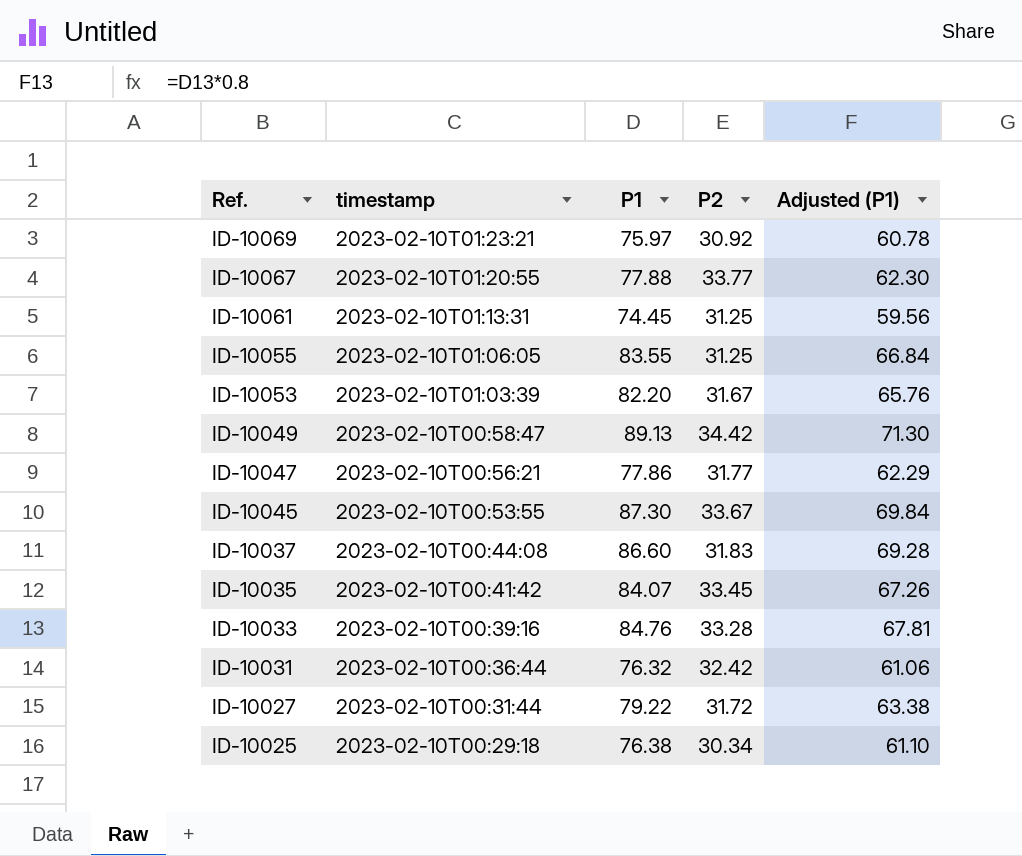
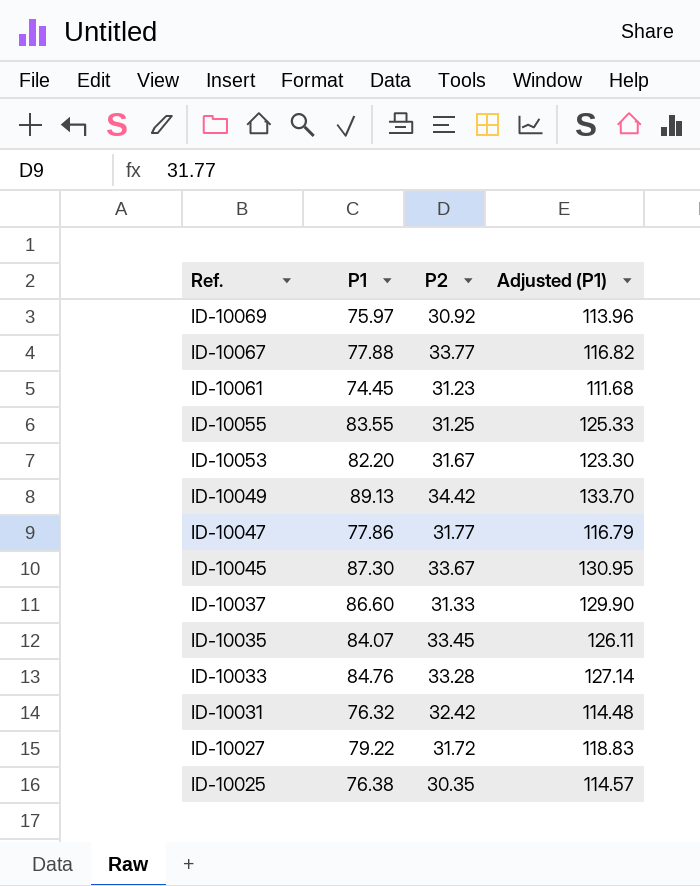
column timestamp | position: 2 -> none
column Adjusted (P1) | formula: [P1] * 0.8 -> [P1] * 1.5
ID-10061 | P2: 31.25 -> 31.23
ID-10037 | P2: 31.83 -> 31.33
ID-10025 | P2: 30.34 -> 30.35

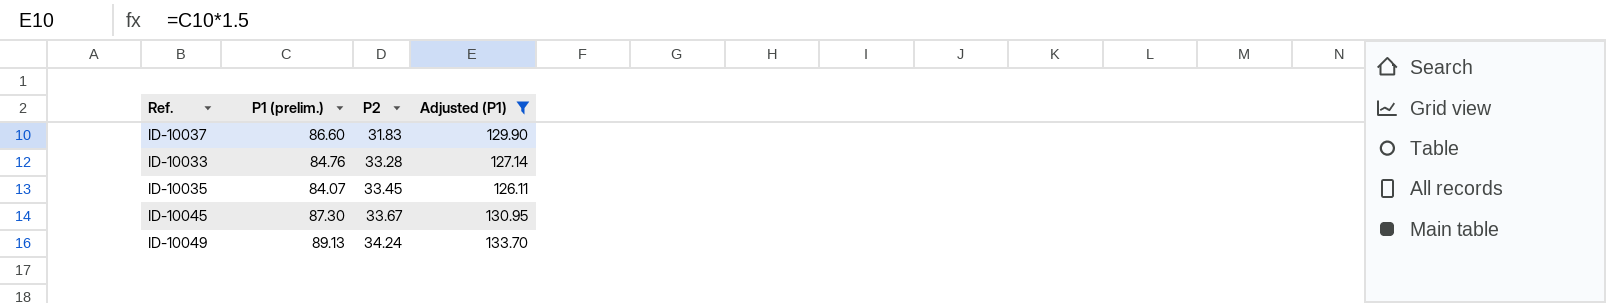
filter: none -> Adjusted (P1) >= 126.11
row order: Ref. descending -> P2 ascending
column name: P1 -> P1 (prelim.)
ID-10037 | P2: 31.33 -> 31.83
ID-10049 | P2: 34.42 -> 34.24

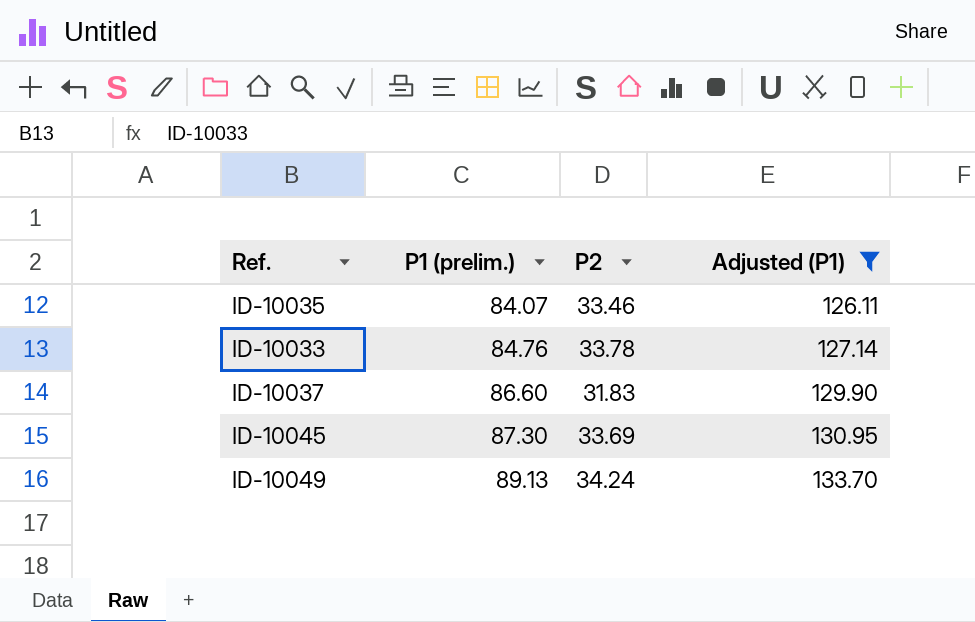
row order: P2 ascending -> P1 (prelim.) ascending
ID-10035 | P2: 33.45 -> 33.46
ID-10033 | P2: 33.28 -> 33.78
ID-10045 | P2: 33.67 -> 33.69

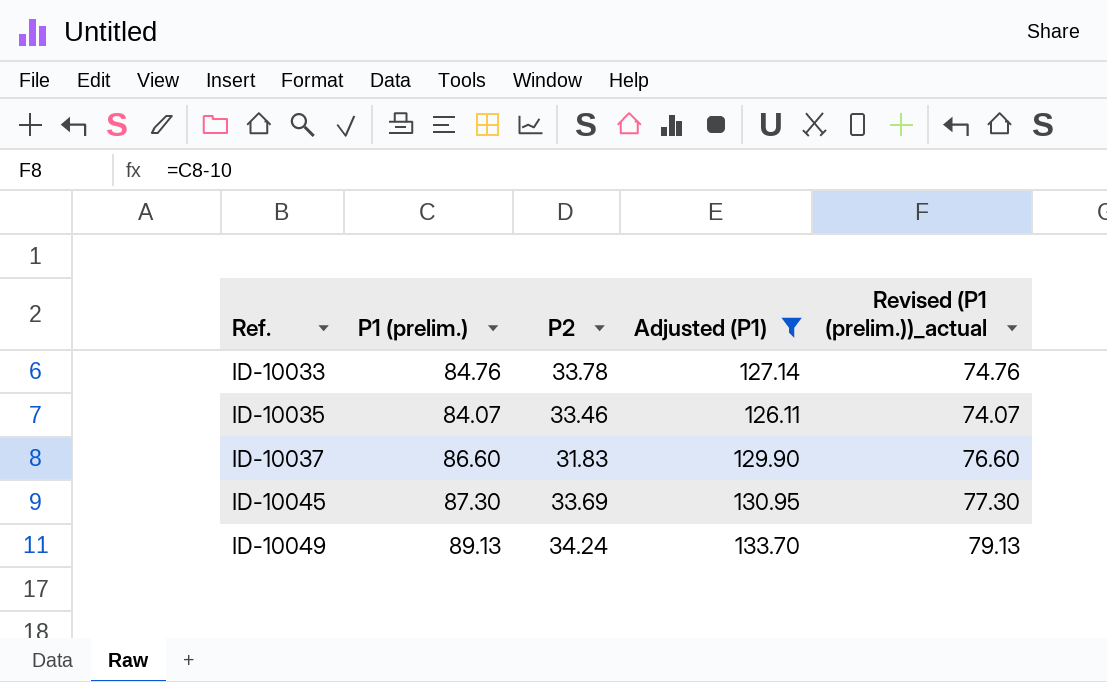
row order: P1 (prelim.) ascending -> Ref. ascending
column Revised (P1 (prelim.))_actual | formula: none -> [P1 (prelim.)] - 10

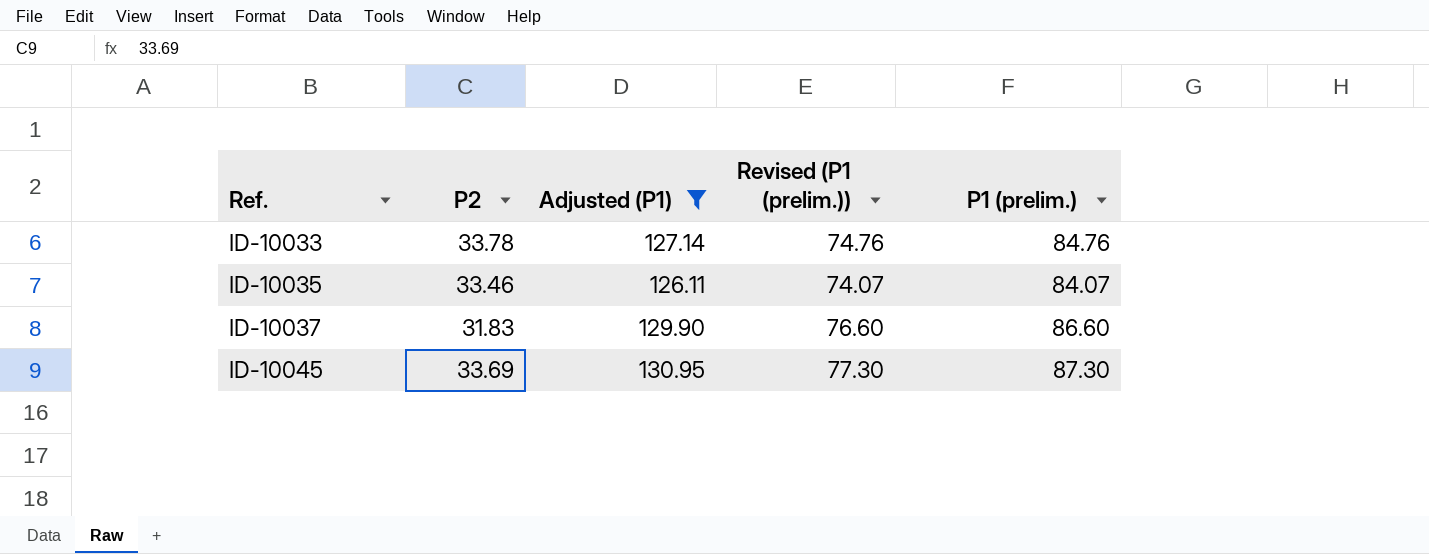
column name: Revised (P1 (prelim.))_actual -> Revised (P1 (prelim.))
column P1 (prelim.) | position: 2 -> 5
row ID-10049: 89.13 | 34.24 | 133.70 | 79.13 -> none

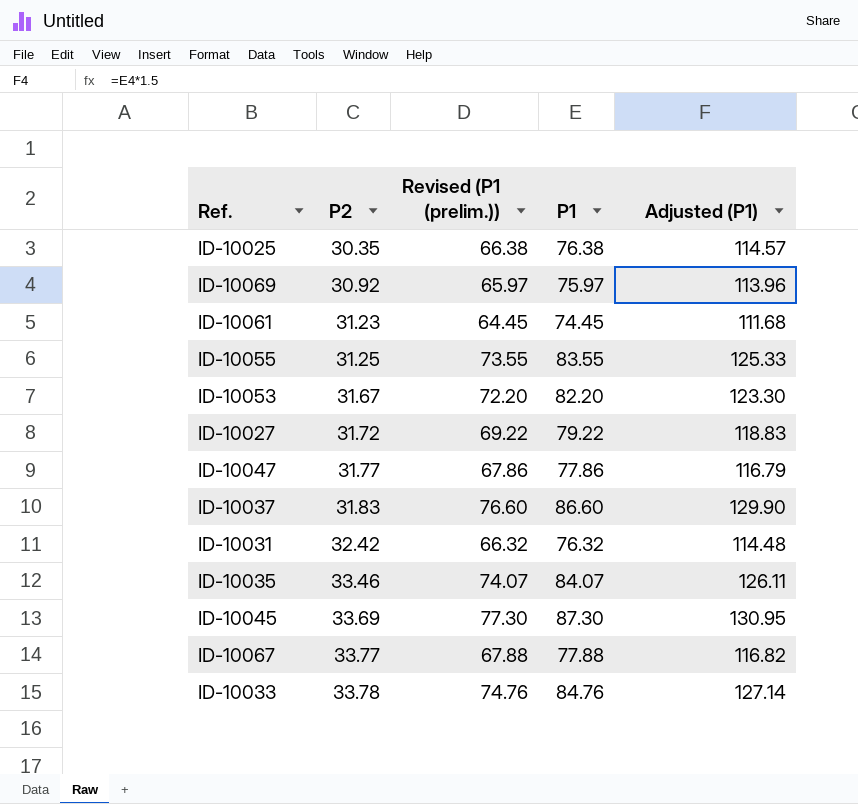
filter: Adjusted (P1) >= 126.11 -> none
row order: Ref. ascending -> P2 ascending
column name: P1 (prelim.) -> P1
column Adjusted (P1) | position: 3 -> 5

